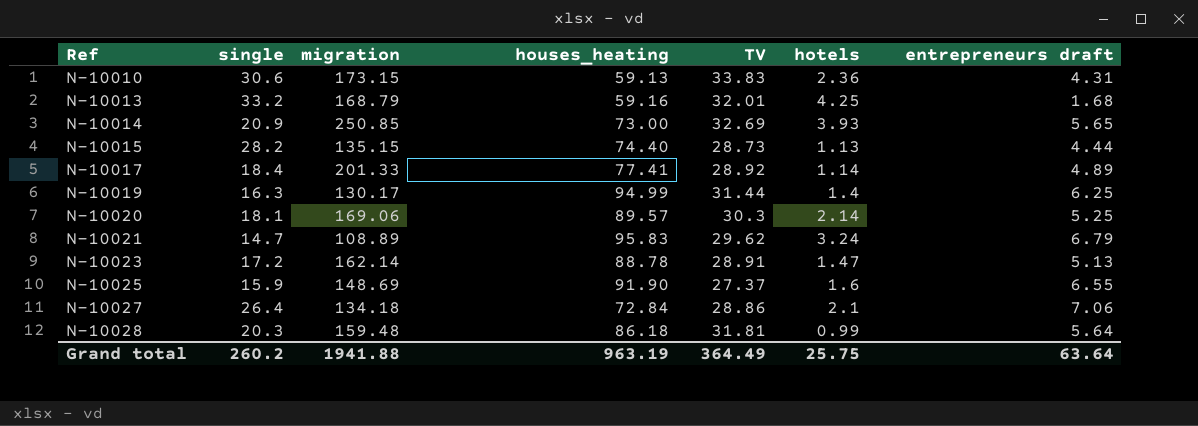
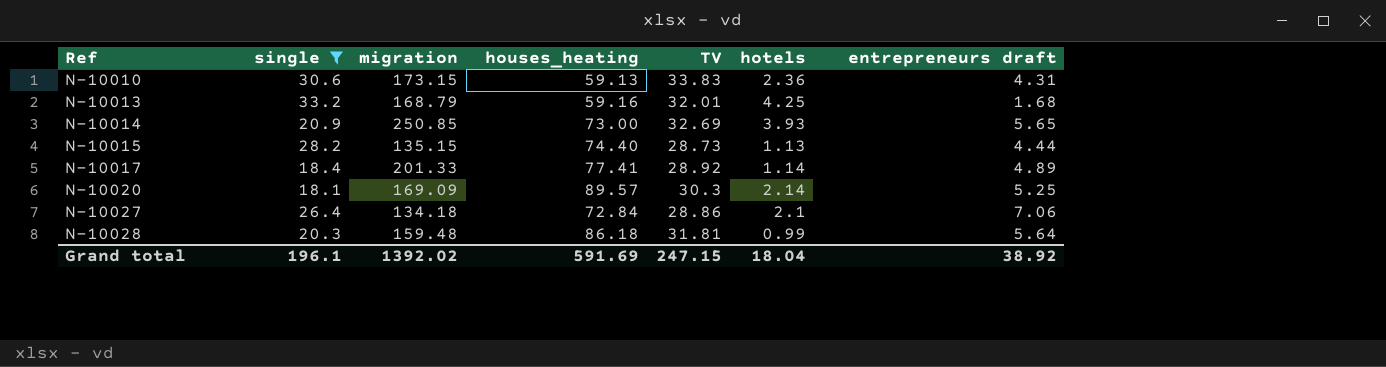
filter: none -> single >= 18.1
N-10020 | migration: 169.06 -> 169.09
Grand total | single: 260.2 -> 196.1
Grand total | migration: 1941.88 -> 1392.02
Grand total | houses_heating: 963.19 -> 591.69
Grand total | TV: 364.49 -> 247.15
Grand total | hotels: 25.75 -> 18.04
Grand total | entrepreneurs draft: 63.64 -> 38.92

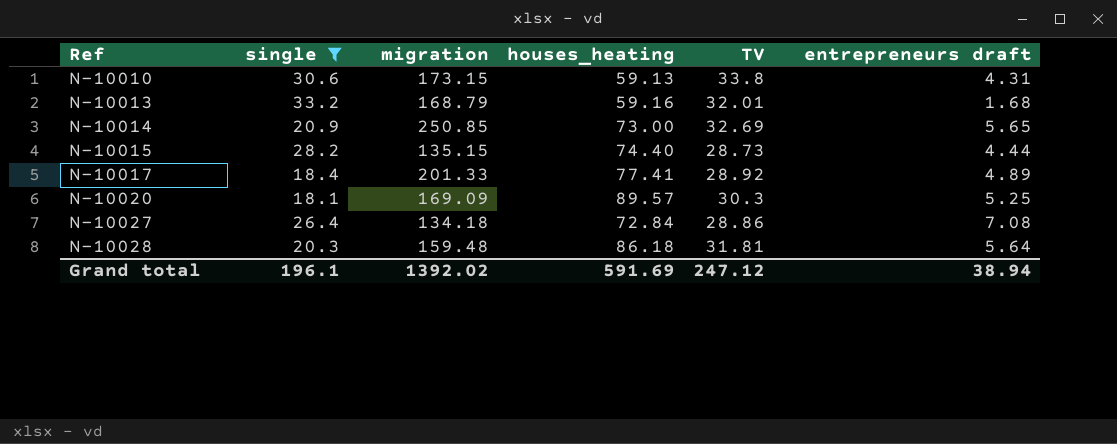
column hotels | position: 6 -> none
N-10010 | TV: 33.83 -> 33.8
N-10027 | entrepreneurs draft: 7.06 -> 7.08
Grand total | TV: 247.15 -> 247.12
Grand total | entrepreneurs draft: 38.92 -> 38.94

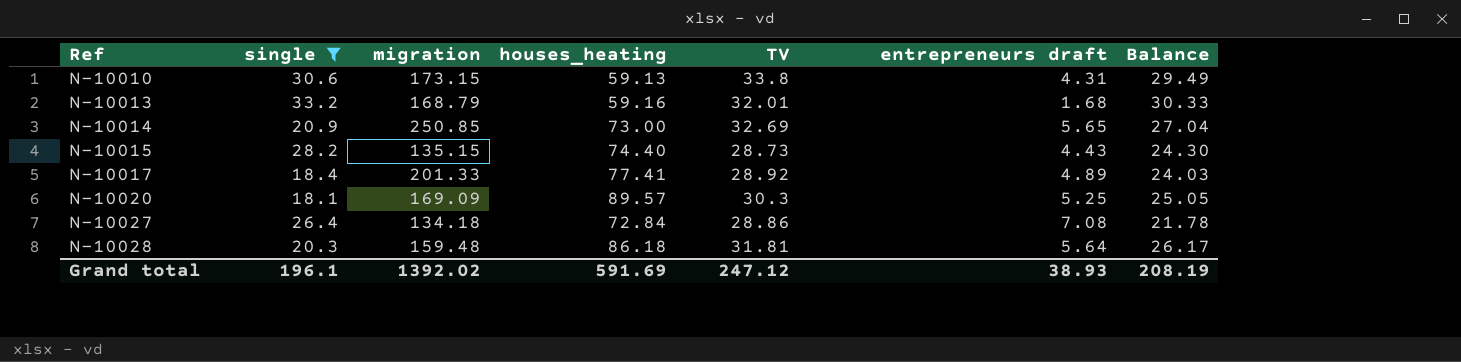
column Balance | formula: none -> [TV] - [entrepreneurs draft]
N-10015 | entrepreneurs draft: 4.44 -> 4.43
Grand total | entrepreneurs draft: 38.94 -> 38.93

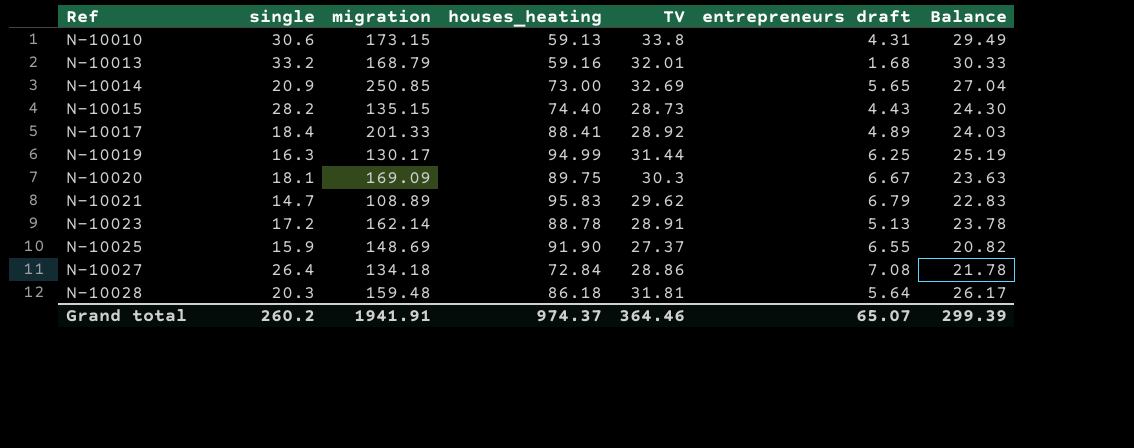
filter: single >= 18.1 -> none
N-10017 | houses_heating: 77.41 -> 88.41
N-10020 | houses_heating: 89.57 -> 89.75
N-10020 | entrepreneurs draft: 5.25 -> 6.67
N-10020 | Balance: 25.05 -> 23.63
Grand total | single: 196.1 -> 260.2
Grand total | migration: 1392.02 -> 1941.91
Grand total | houses_heating: 591.69 -> 974.37
Grand total | TV: 247.12 -> 364.46
Grand total | entrepreneurs draft: 38.93 -> 65.07
Grand total | Balance: 208.19 -> 299.39

